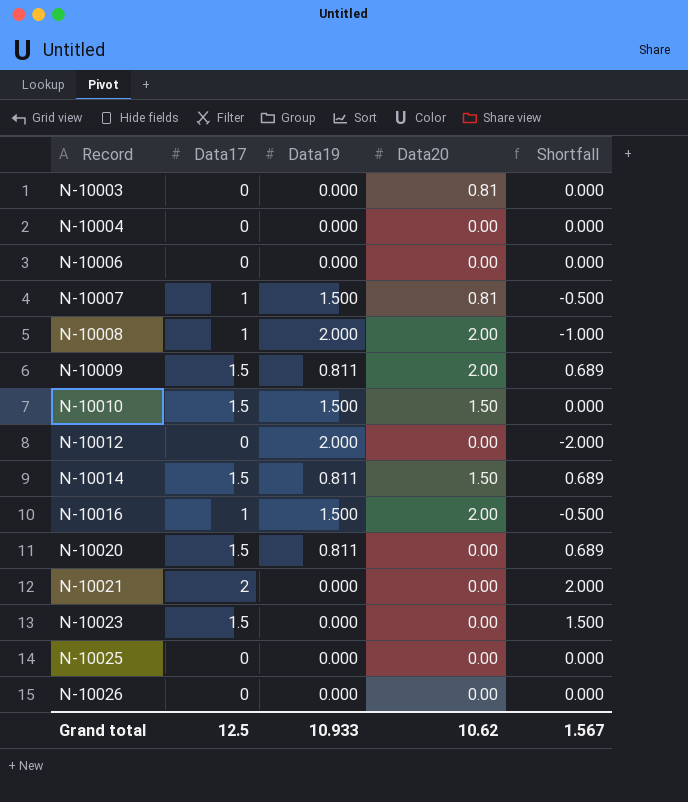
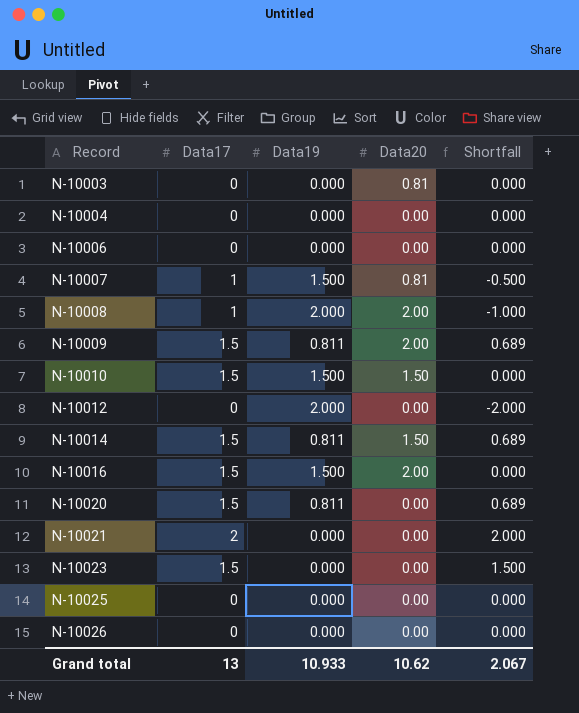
N-10016 | Data17: 1 -> 1.5
N-10016 | Shortfall: -0.500 -> 0.000
Grand total | Data17: 12.5 -> 13
Grand total | Shortfall: 1.567 -> 2.067

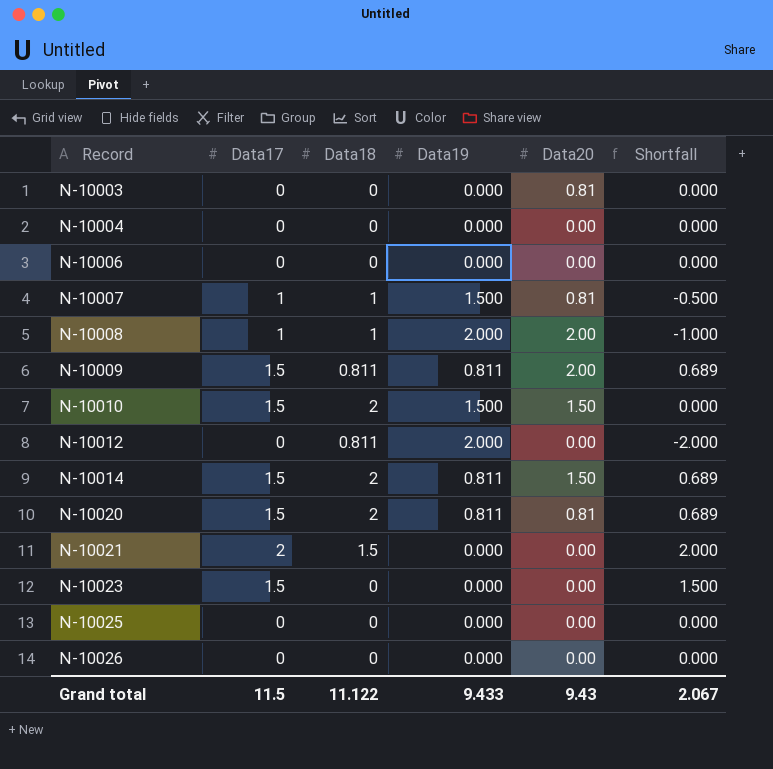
column Data18 | position: none -> 3
row N-10016: 1.5 | 1.500 | 2.00 | 0.000 -> none
N-10020 | Data20: 0.00 -> 0.81
Grand total | Data17: 13 -> 11.5
Grand total | Data19: 10.933 -> 9.433
Grand total | Data20: 10.62 -> 9.43

